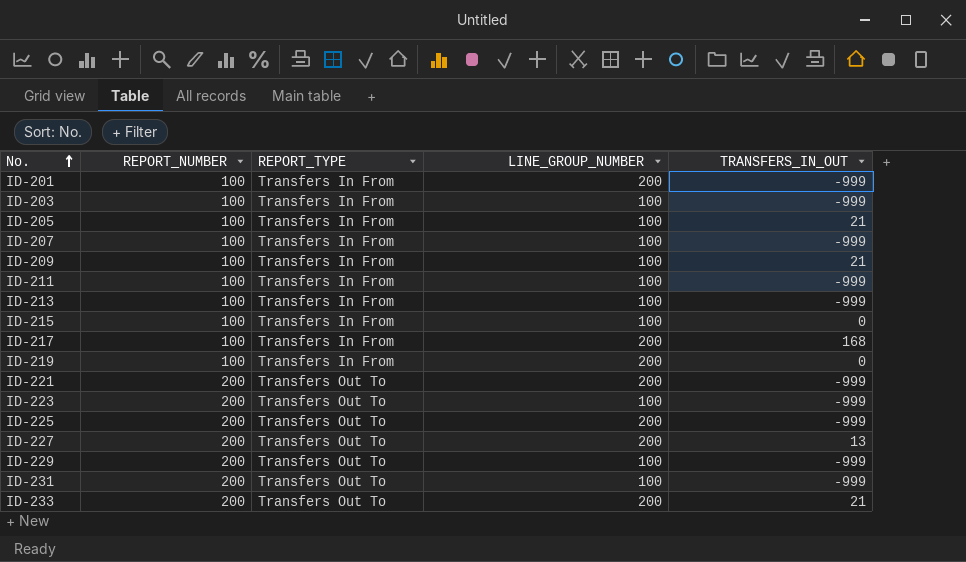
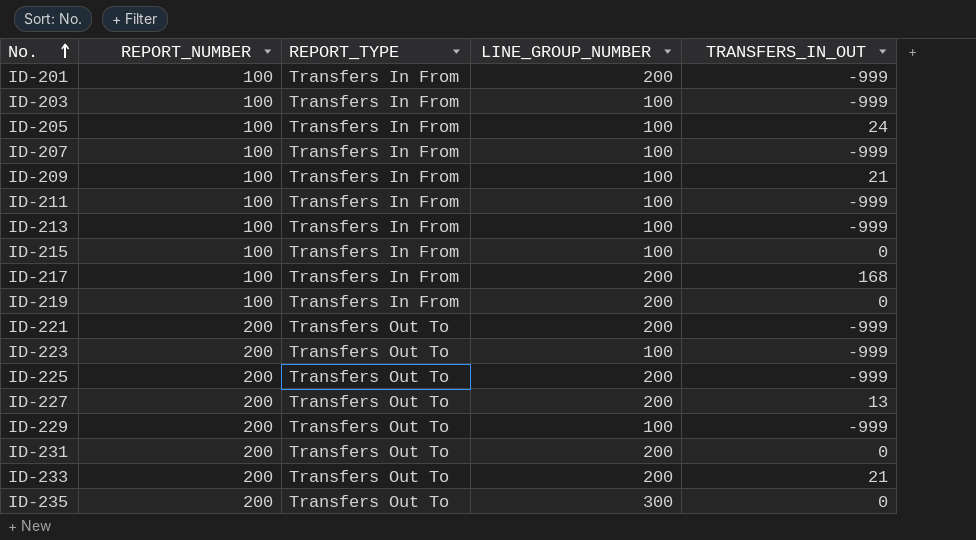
ID-205 | TRANSFERS_IN_OUT: 21 -> 24
ID-231 | LINE_GROUP_NUMBER: 100 -> 200
ID-231 | TRANSFERS_IN_OUT: -999 -> 0
row ID-235: none -> 200 | Transfers Out To | 300 | 0

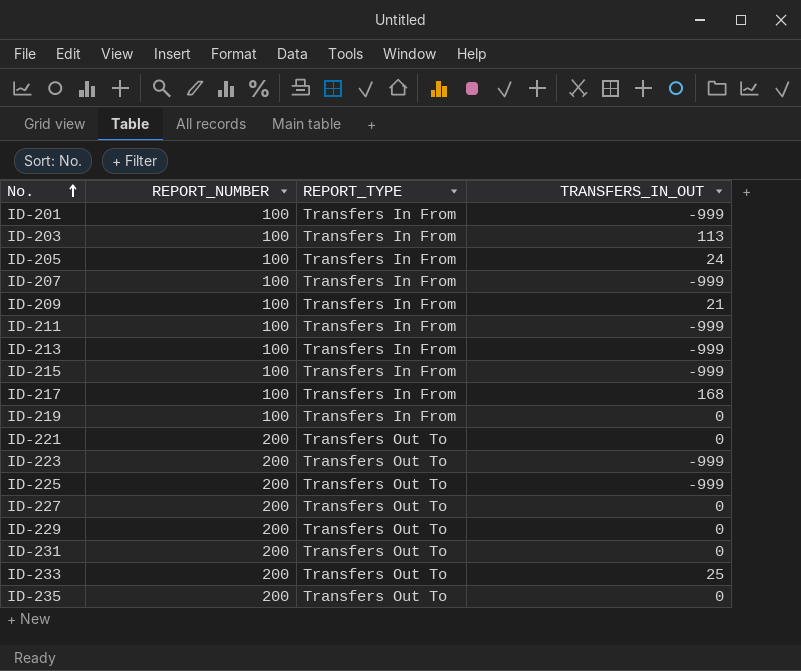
column LINE_GROUP_NUMBER | position: 4 -> none
ID-203 | TRANSFERS_IN_OUT: -999 -> 113
ID-215 | TRANSFERS_IN_OUT: 0 -> -999
ID-221 | TRANSFERS_IN_OUT: -999 -> 0
ID-227 | TRANSFERS_IN_OUT: 13 -> 0
ID-229 | TRANSFERS_IN_OUT: -999 -> 0
ID-233 | TRANSFERS_IN_OUT: 21 -> 25

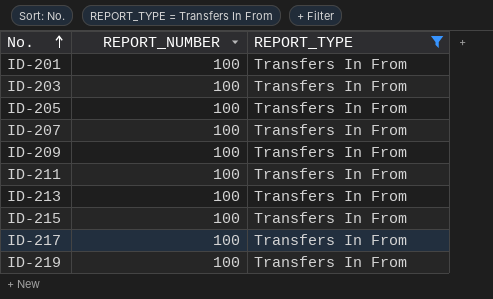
filter: none -> REPORT_TYPE = Transfers In From
column TRANSFERS_IN_OUT | position: 4 -> none

